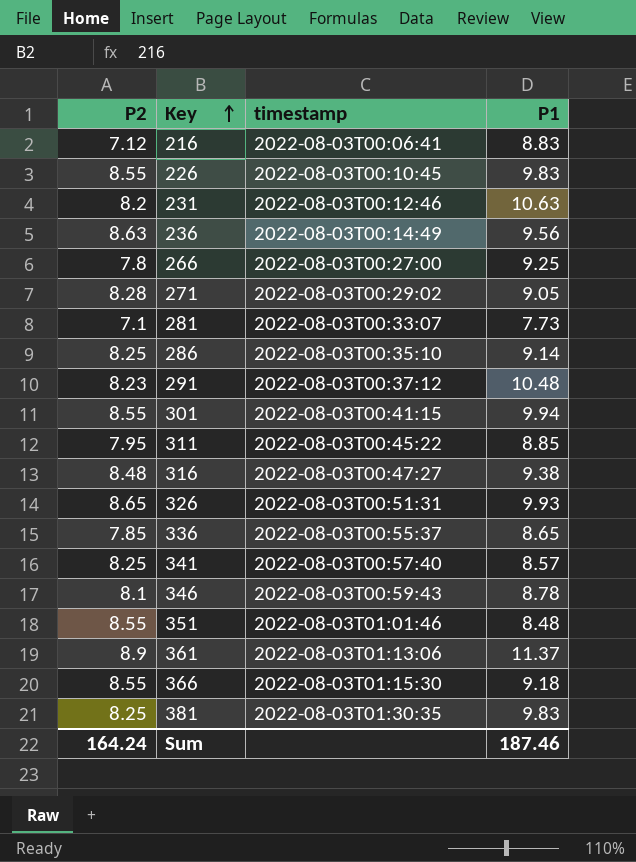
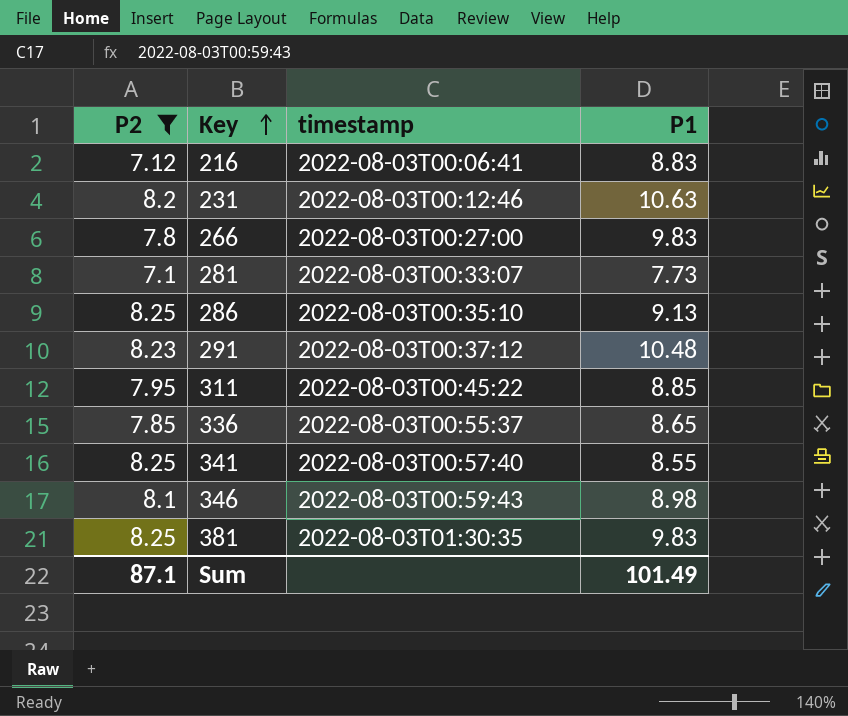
filter: none -> P2 <= 8.25
266 | P1: 9.25 -> 9.83
286 | P1: 9.14 -> 9.13
341 | P1: 8.57 -> 8.55
346 | P1: 8.78 -> 8.98
Sum | P2: 164.24 -> 87.1
Sum | P1: 187.46 -> 101.49

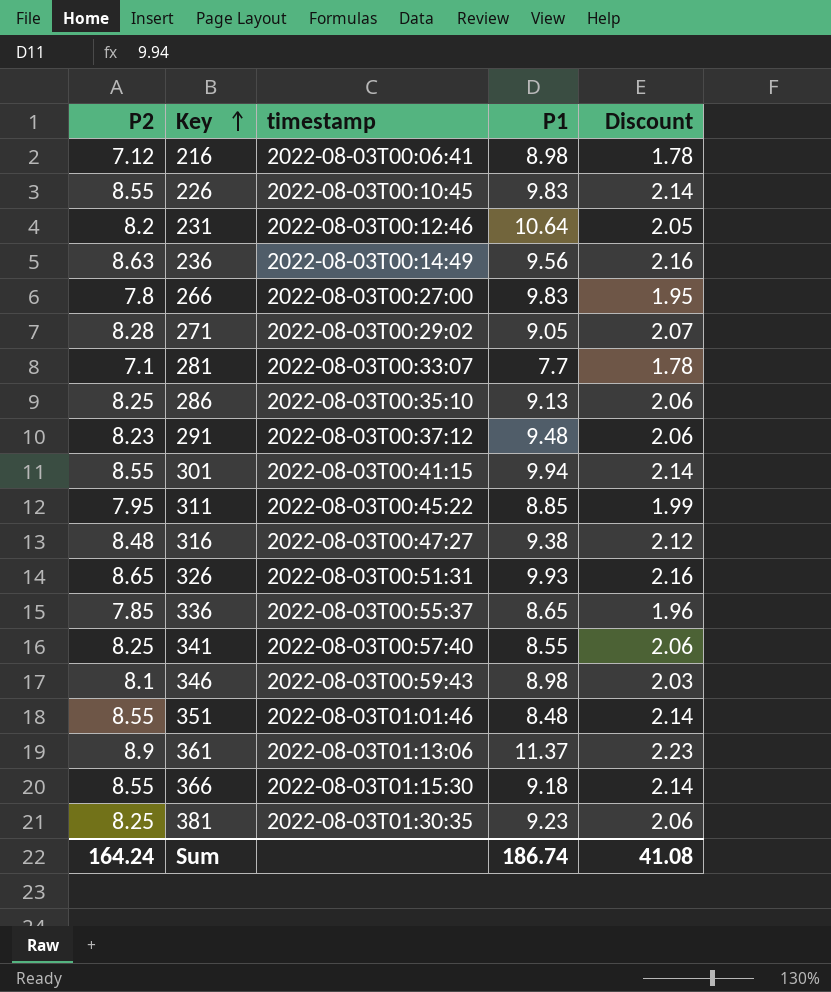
filter: P2 <= 8.25 -> none
column Discount | formula: none -> [P2] * 0.25
216 | P1: 8.83 -> 8.98
231 | P1: 10.63 -> 10.64
281 | P1: 7.73 -> 7.7
291 | P1: 10.48 -> 9.48
381 | P1: 9.83 -> 9.23
Sum | P2: 87.1 -> 164.24
Sum | P1: 101.49 -> 186.74

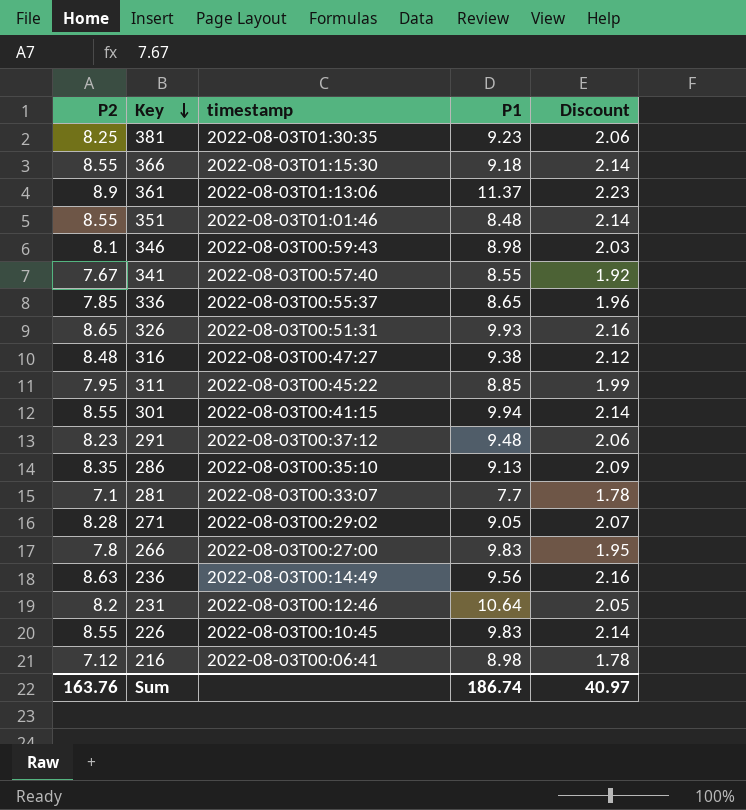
row order: Key ascending -> Key descending
341 | P2: 8.25 -> 7.67
341 | Discount: 2.06 -> 1.92
286 | P2: 8.25 -> 8.35
286 | Discount: 2.06 -> 2.09
Sum | P2: 164.24 -> 163.76
Sum | Discount: 41.08 -> 40.97

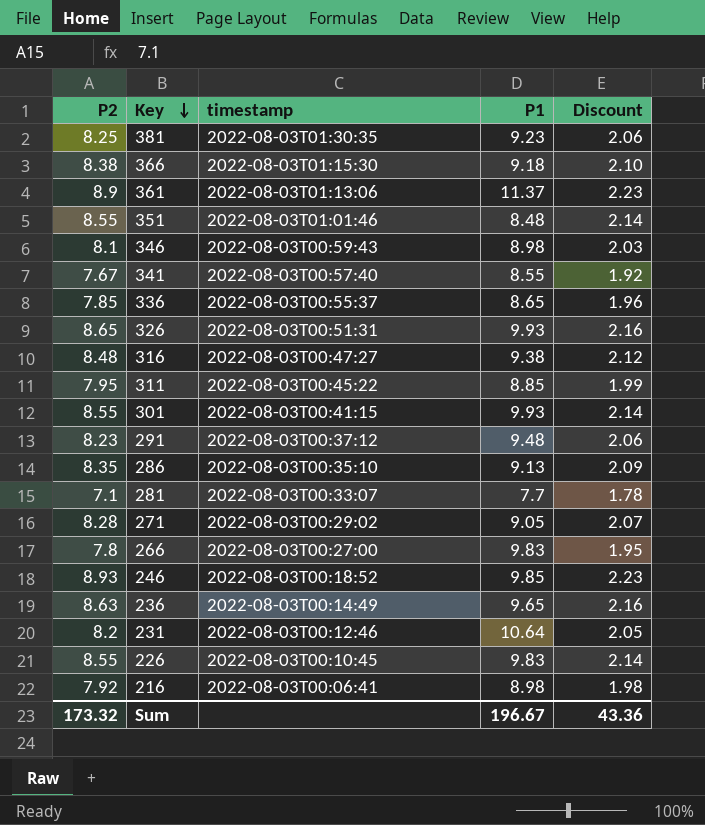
366 | P2: 8.55 -> 8.38
366 | Discount: 2.14 -> 2.10
301 | P1: 9.94 -> 9.93
row 246: none -> 8.93 | 2022-08-03T00:18:52 | 9.85 | 2.23
236 | P1: 9.56 -> 9.65
216 | P2: 7.12 -> 7.92
216 | Discount: 1.78 -> 1.98
Sum | P2: 163.76 -> 173.32
Sum | P1: 186.74 -> 196.67
Sum | Discount: 40.97 -> 43.36

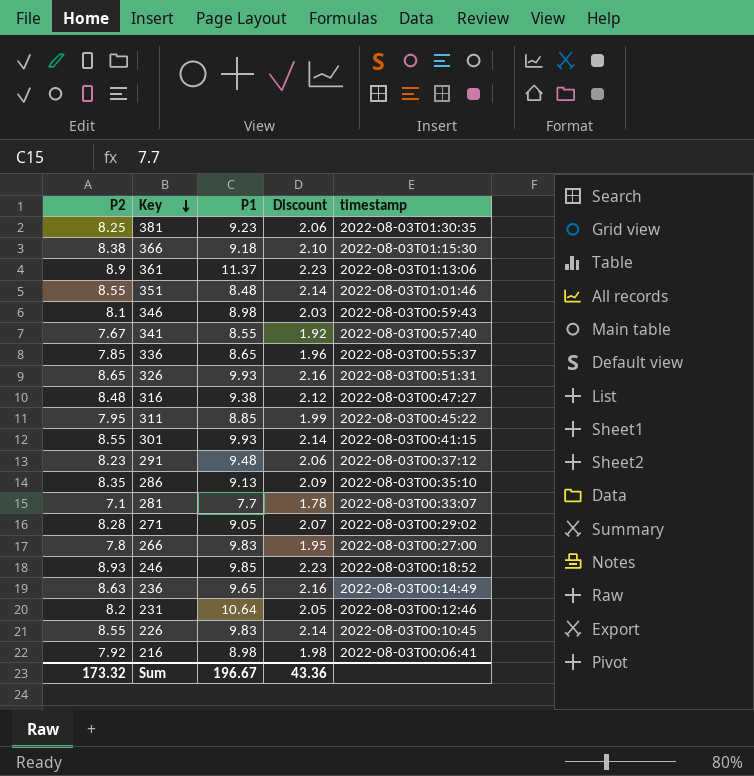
column timestamp | position: 3 -> 5

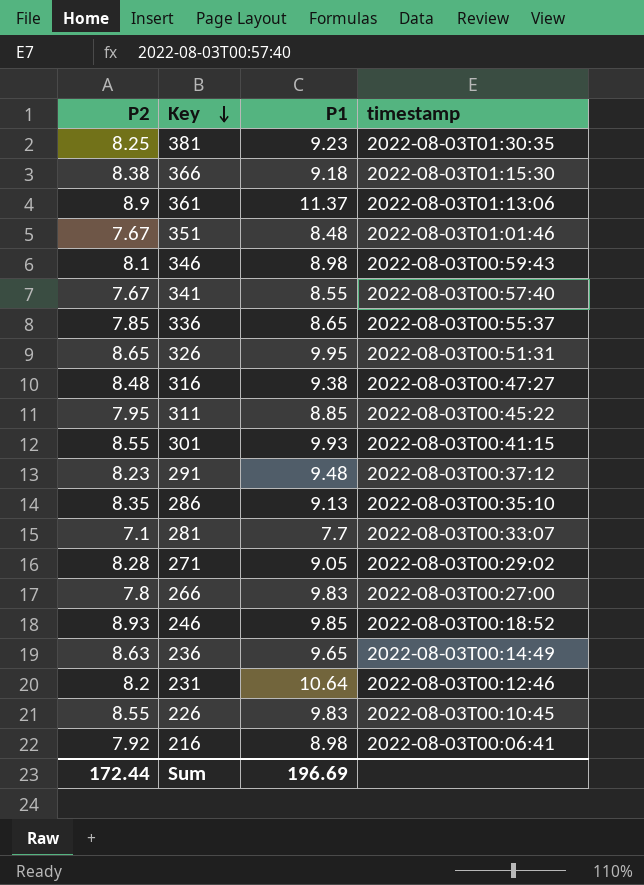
column Discount | formula: [P2] * 0.25 -> none
351 | P2: 8.55 -> 7.67
326 | P1: 9.93 -> 9.95
Sum | P2: 173.32 -> 172.44
Sum | P1: 196.67 -> 196.69

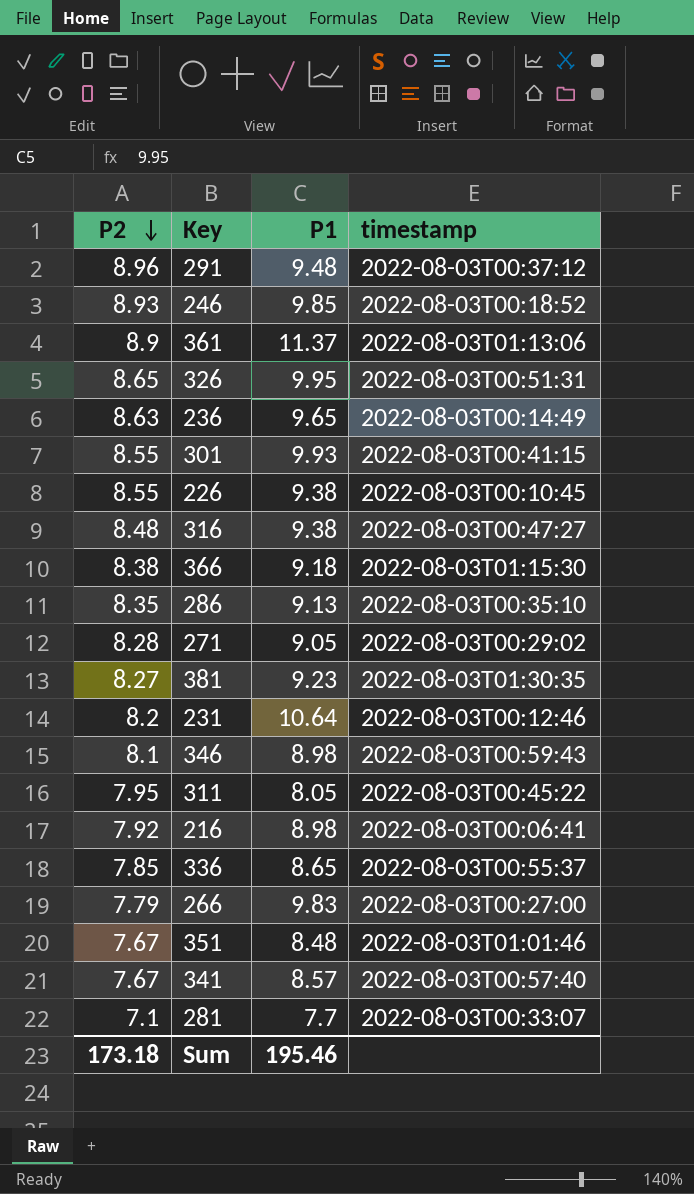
row order: Key descending -> P2 descending
291 | P2: 8.23 -> 8.96
226 | P1: 9.83 -> 9.38
381 | P2: 8.25 -> 8.27
311 | P1: 8.85 -> 8.05
266 | P2: 7.8 -> 7.79
341 | P1: 8.55 -> 8.57
Sum | P2: 172.44 -> 173.18
Sum | P1: 196.69 -> 195.46

